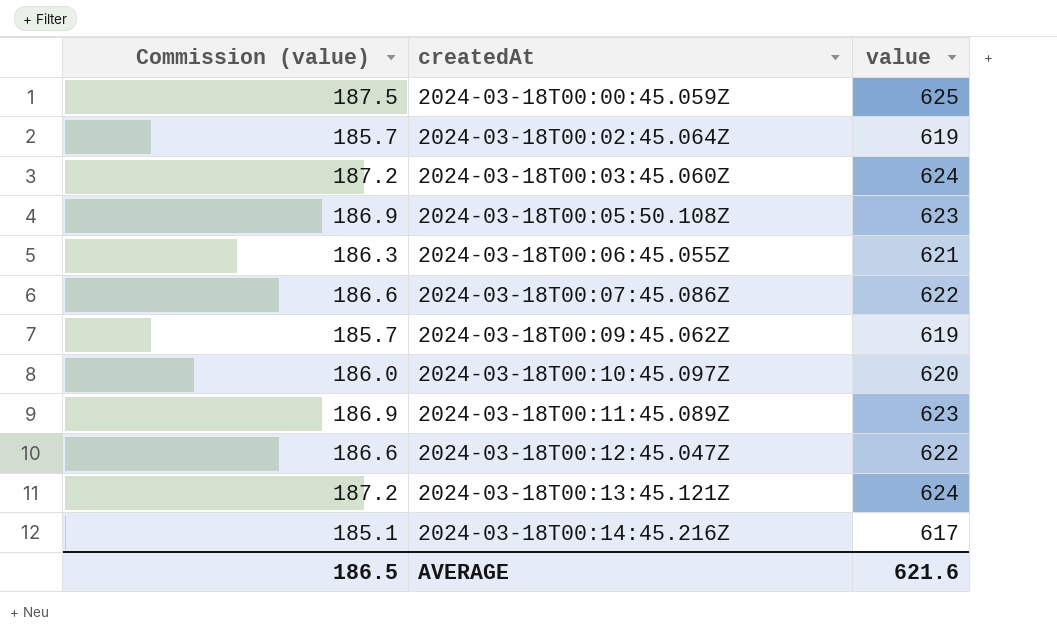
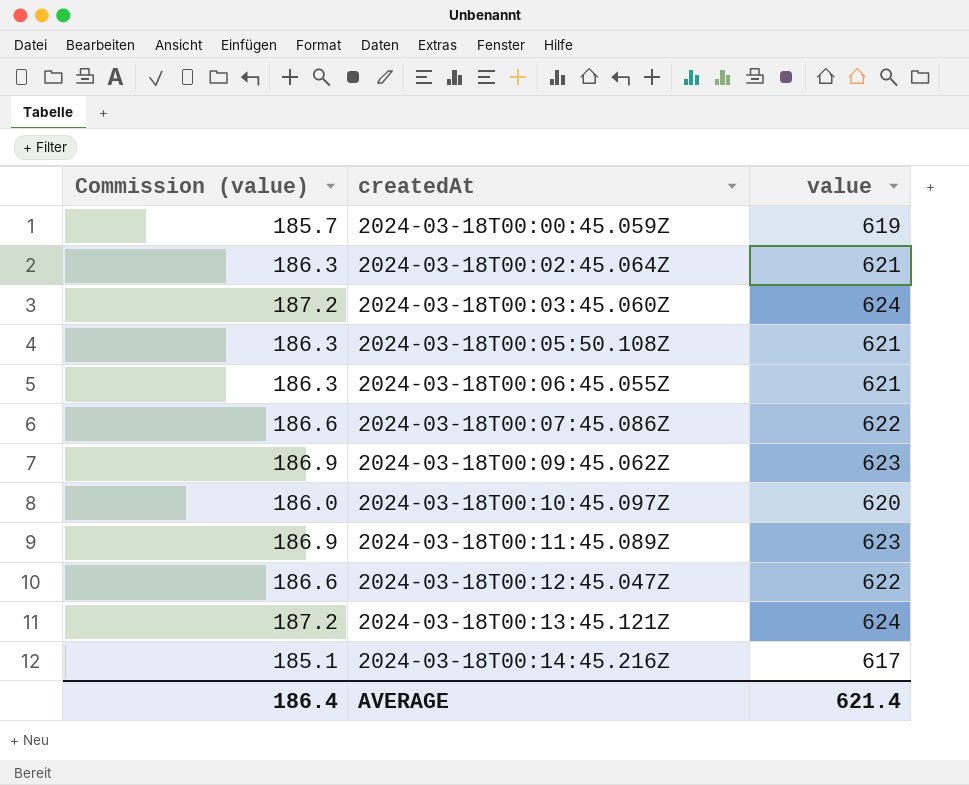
2024-03-18T00:00:45.059Z | Commission (value): 187.5 -> 185.7
2024-03-18T00:00:45.059Z | value: 625 -> 619
2024-03-18T00:02:45.064Z | Commission (value): 185.7 -> 186.3
2024-03-18T00:02:45.064Z | value: 619 -> 621
2024-03-18T00:05:50.108Z | Commission (value): 186.9 -> 186.3
2024-03-18T00:05:50.108Z | value: 623 -> 621
2024-03-18T00:09:45.062Z | Commission (value): 185.7 -> 186.9
2024-03-18T00:09:45.062Z | value: 619 -> 623
AVERAGE | Commission (value): 186.5 -> 186.4
AVERAGE | value: 621.6 -> 621.4

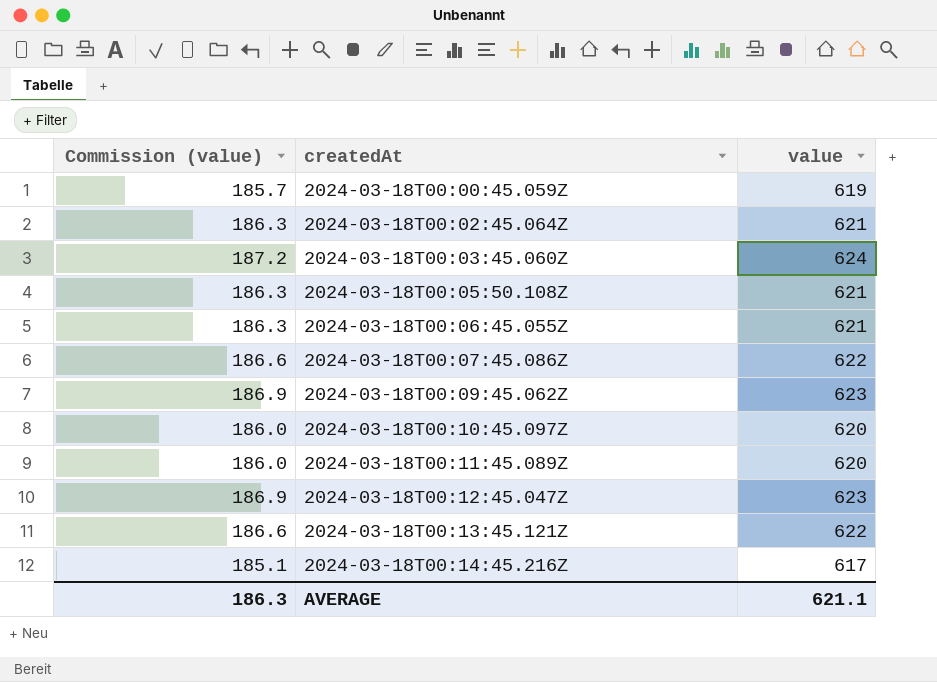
2024-03-18T00:11:45.089Z | Commission (value): 186.9 -> 186.0
2024-03-18T00:11:45.089Z | value: 623 -> 620
2024-03-18T00:12:45.047Z | Commission (value): 186.6 -> 186.9
2024-03-18T00:12:45.047Z | value: 622 -> 623
2024-03-18T00:13:45.121Z | Commission (value): 187.2 -> 186.6
2024-03-18T00:13:45.121Z | value: 624 -> 622
AVERAGE | Commission (value): 186.4 -> 186.3
AVERAGE | value: 621.4 -> 621.1

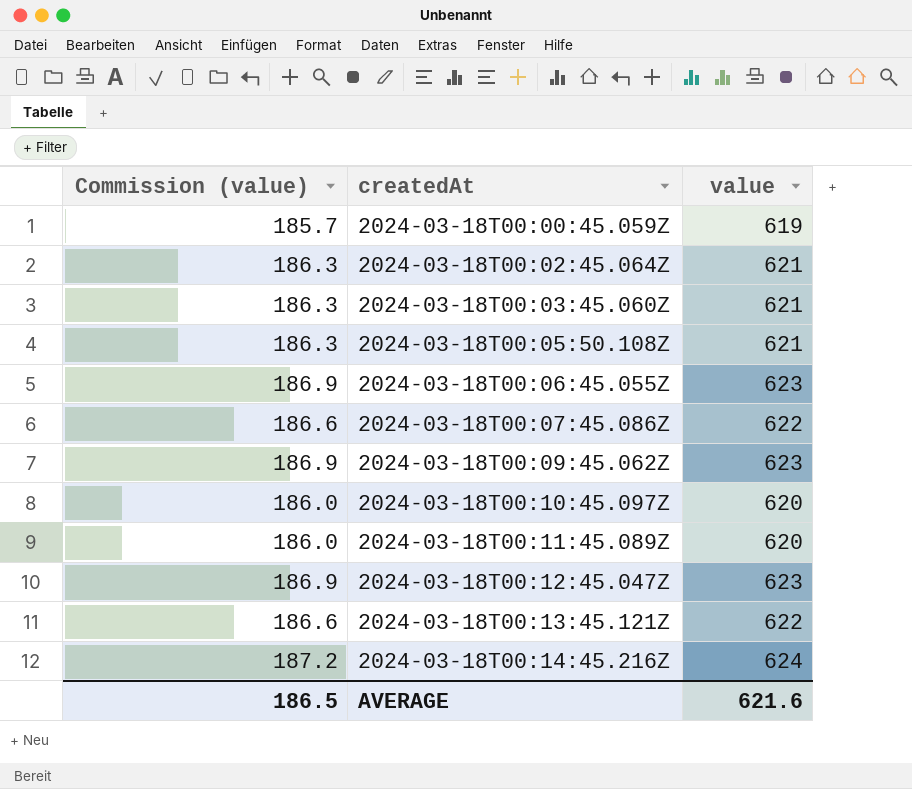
2024-03-18T00:03:45.060Z | Commission (value): 187.2 -> 186.3
2024-03-18T00:03:45.060Z | value: 624 -> 621
2024-03-18T00:06:45.055Z | Commission (value): 186.3 -> 186.9
2024-03-18T00:06:45.055Z | value: 621 -> 623
2024-03-18T00:14:45.216Z | Commission (value): 185.1 -> 187.2
2024-03-18T00:14:45.216Z | value: 617 -> 624
AVERAGE | Commission (value): 186.3 -> 186.5
AVERAGE | value: 621.1 -> 621.6

